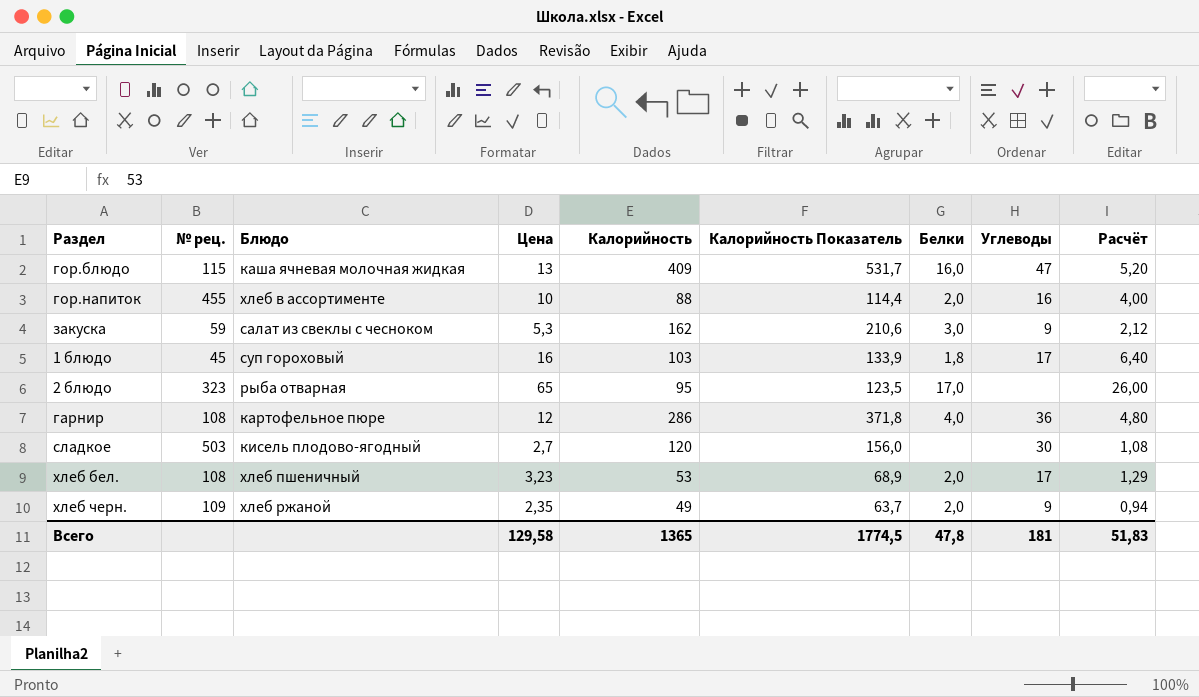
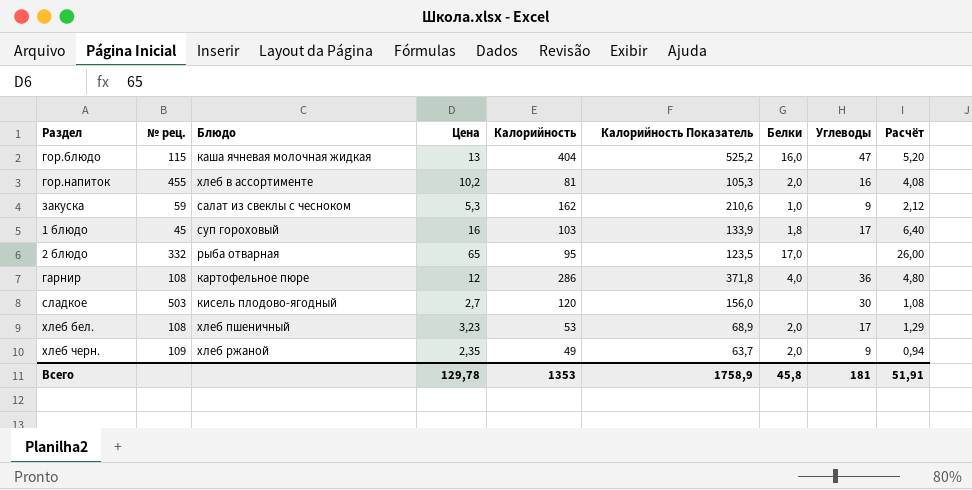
гор.блюдо | Калорийность: 409 -> 404
гор.блюдо | Калорийность Показатель: 531,7 -> 525,2
гор.напиток | Цена: 10 -> 10,2
гор.напиток | Калорийность: 88 -> 81
гор.напиток | Калорийность Показатель: 114,4 -> 105,3
гор.напиток | Расчёт: 4,00 -> 4,08
закуска | Белки: 3,0 -> 1,0
2 блюдо | № рец.: 323 -> 332
Всего | Цена: 129,58 -> 129,78
Всего | Калорийность: 1365 -> 1353
Всего | Калорийность Показатель: 1774,5 -> 1758,9
Всего | Белки: 47,8 -> 45,8
Всего | Расчёт: 51,83 -> 51,91

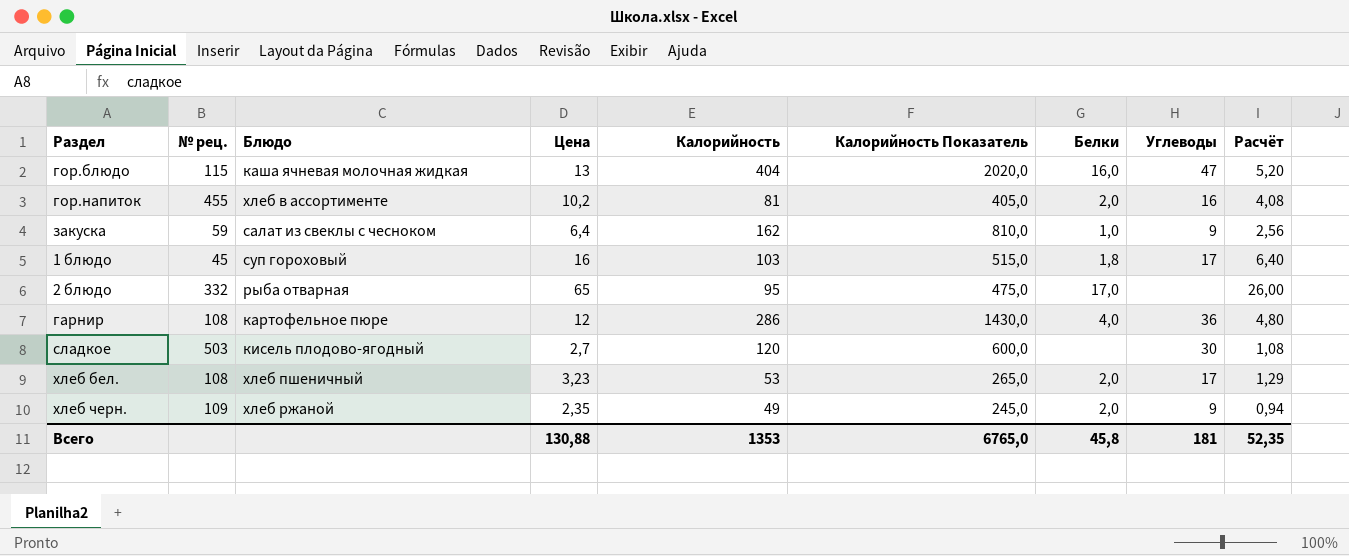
column Калорийность Показатель | formula: [Калорийность] * 1,3 -> [Калорийность] * 5
закуска | Цена: 5,3 -> 6,4
закуска | Расчёт: 2,12 -> 2,56
Всего | Цена: 129,78 -> 130,88
Всего | Калорийность Показатель: 1758,9 -> 6765,0
Всего | Расчёт: 51,91 -> 52,35

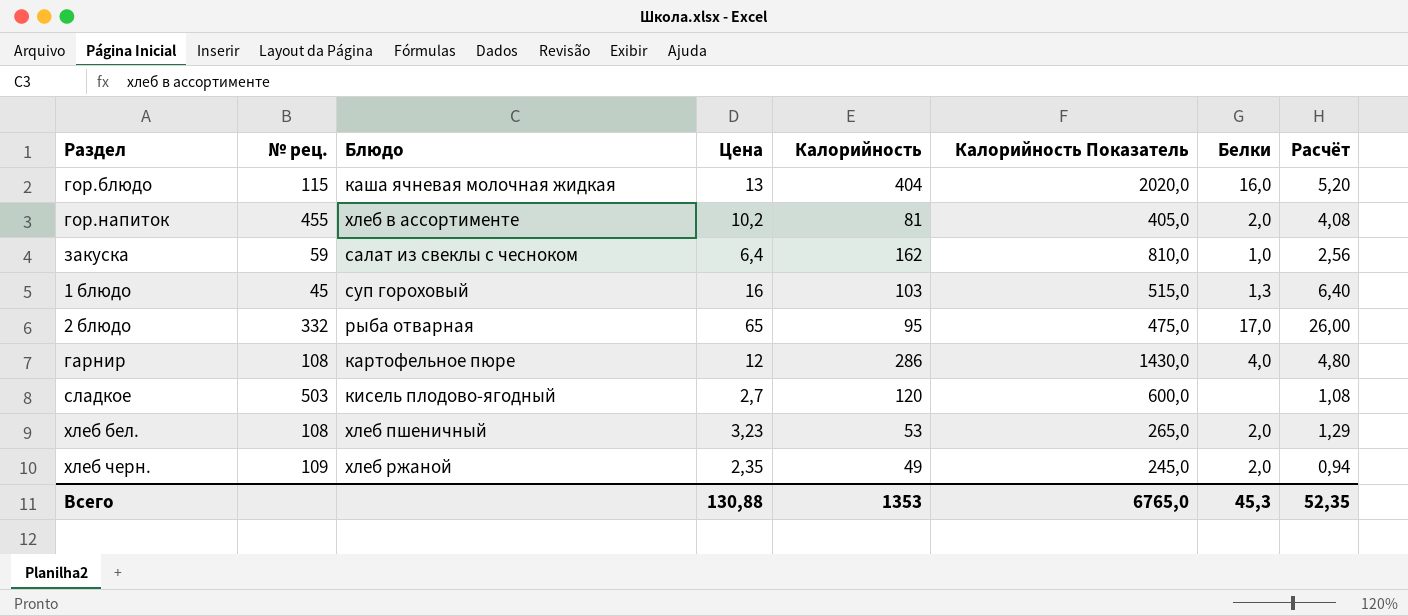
column Углеводы | position: 8 -> none
1 блюдо | Белки: 1,8 -> 1,3
Всего | Белки: 45,8 -> 45,3

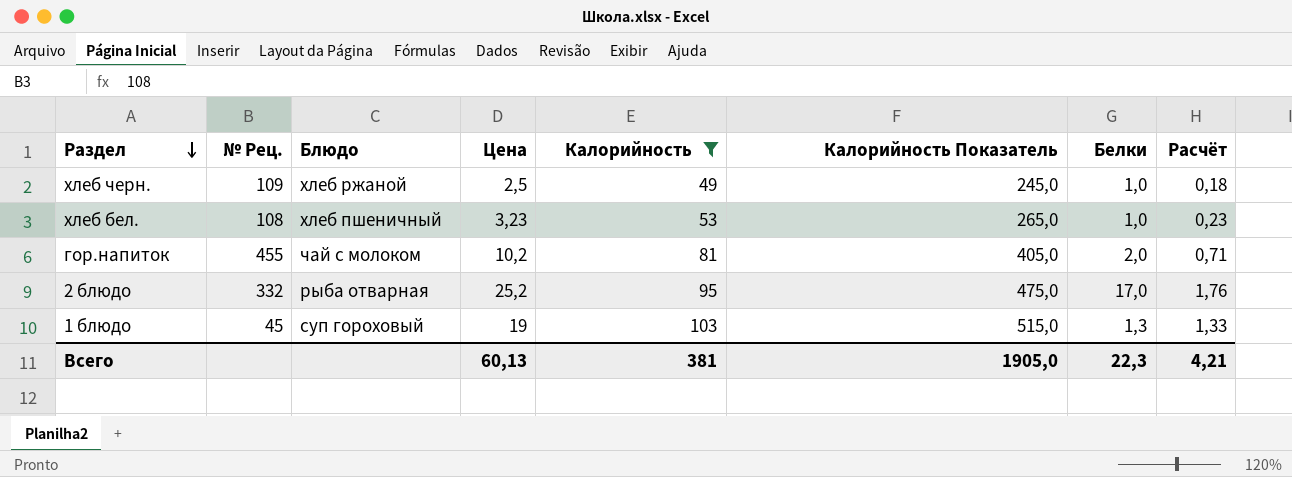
filter: none -> Калорийность <= 103
row order: none -> Раздел descending
column name: № рец. -> № Рец.
column Расчёт | formula: [Цена] * 0,4 -> [Цена] * 0,07
хлеб черн. | Цена: 2,35 -> 2,5
хлеб черн. | Белки: 2,0 -> 1,0
хлеб бел. | Белки: 2,0 -> 1,0
гор.напиток | Блюдо: хлеб в ассортименте -> чай с молоком
2 блюдо | Цена: 65 -> 25,2
1 блюдо | Цена: 16 -> 19
Всего | Цена: 130,88 -> 60,13
Всего | Калорийность: 1353 -> 381
Всего | Калорийность Показатель: 6765,0 -> 1905,0
Всего | Белки: 45,3 -> 22,3
Всего | Расчёт: 52,35 -> 4,21

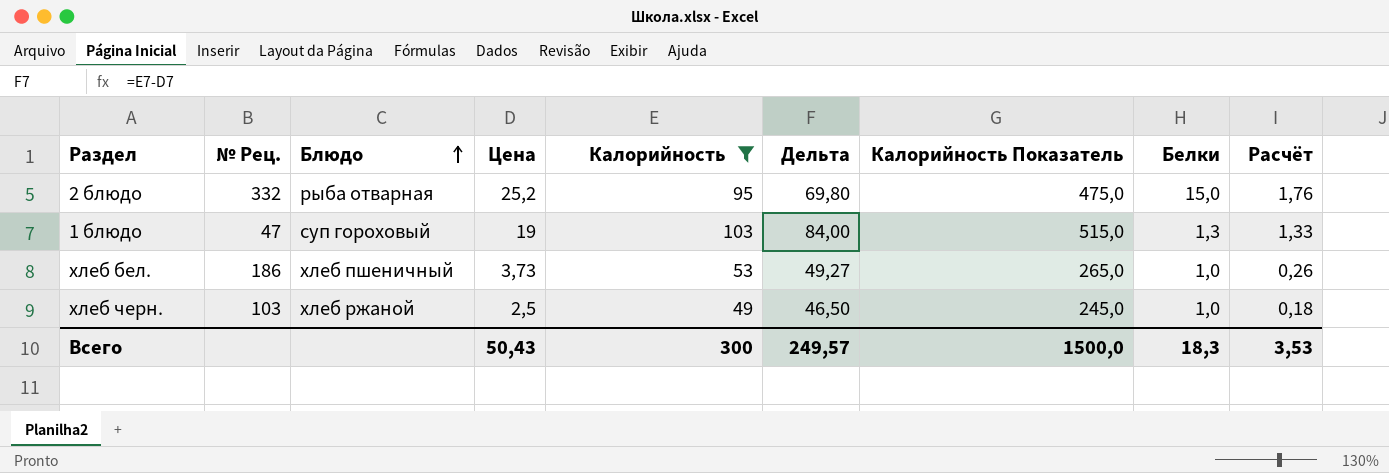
row order: Раздел descending -> Блюдо ascending
column Дельта | formula: none -> [Калорийность] - [Цена]
row гор.напиток: 455 | чай с молоком | 10,2 | 81 | 405,0 | 2,0 | 0,71 -> none
2 блюдо | Белки: 17,0 -> 15,0
1 блюдо | № Рец.: 45 -> 47
хлеб бел. | № Рец.: 108 -> 186
хлеб бел. | Цена: 3,23 -> 3,73
хлеб бел. | Расчёт: 0,23 -> 0,26
хлеб черн. | № Рец.: 109 -> 103
Всего | Цена: 60,13 -> 50,43
Всего | Калорийность: 381 -> 300
Всего | Калорийность Показатель: 1905,0 -> 1500,0
Всего | Белки: 22,3 -> 18,3
Всего | Расчёт: 4,21 -> 3,53

